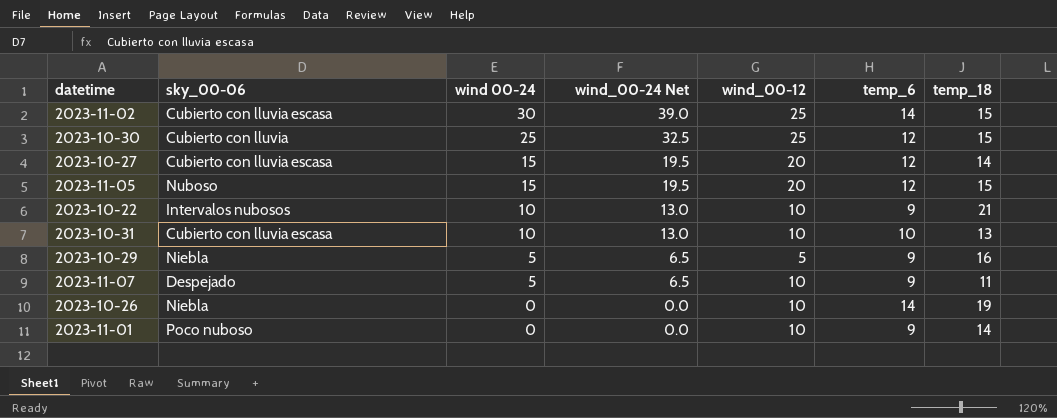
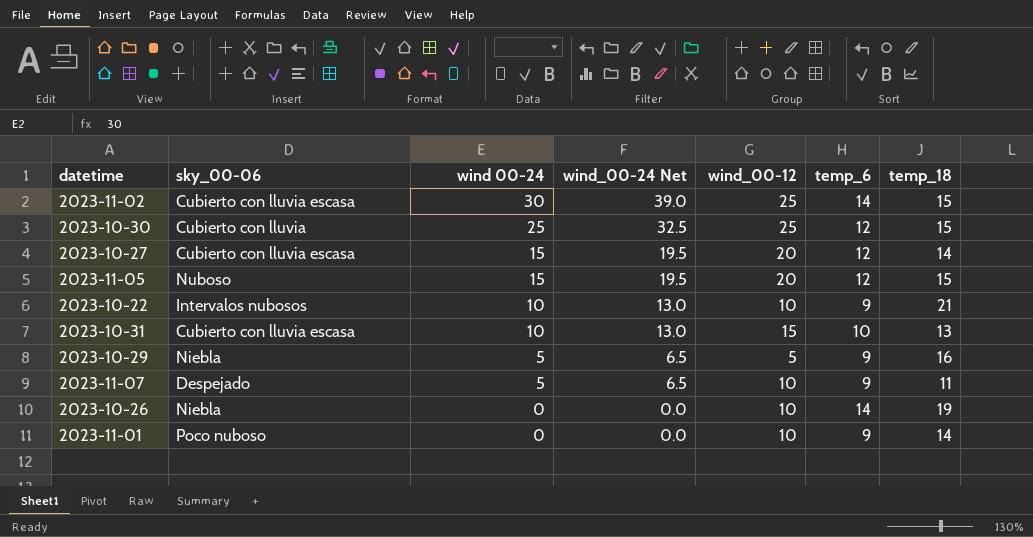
2023-10-31 | wind_00-12: 10 -> 15

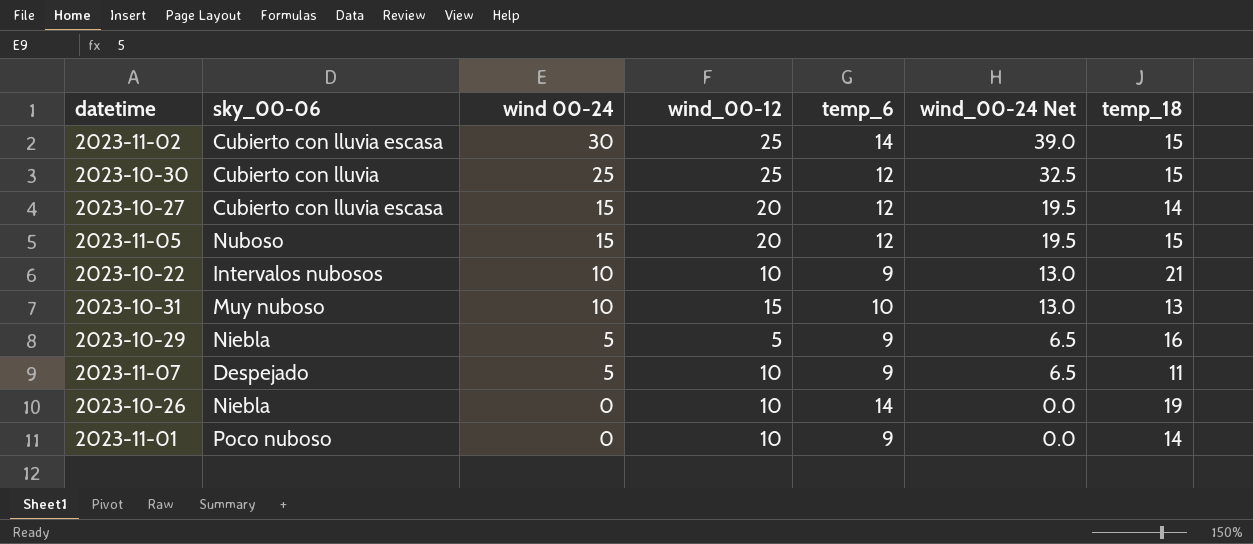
column wind_00-24 Net | position: 4 -> 6
2023-10-31 | sky_00-06: Cubierto con lluvia escasa -> Muy nuboso

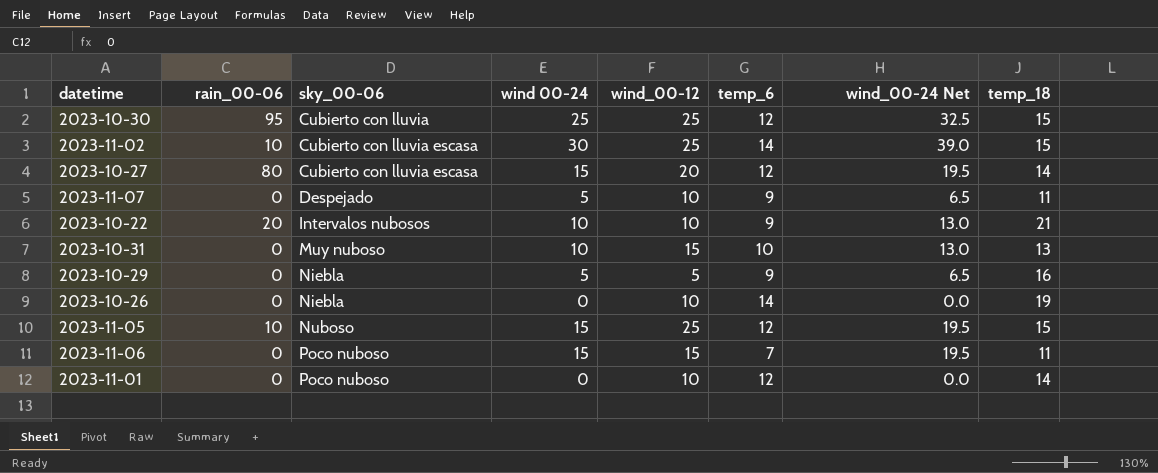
row order: wind 00-24 descending -> sky_00-06 ascending
column rain_00-06 | position: none -> 2
2023-11-05 | wind_00-12: 20 -> 25
row 2023-11-06: none -> 0 | Poco nuboso | 15 | 15 | 7 | 19.5 | 11
2023-11-01 | temp_6: 9 -> 12

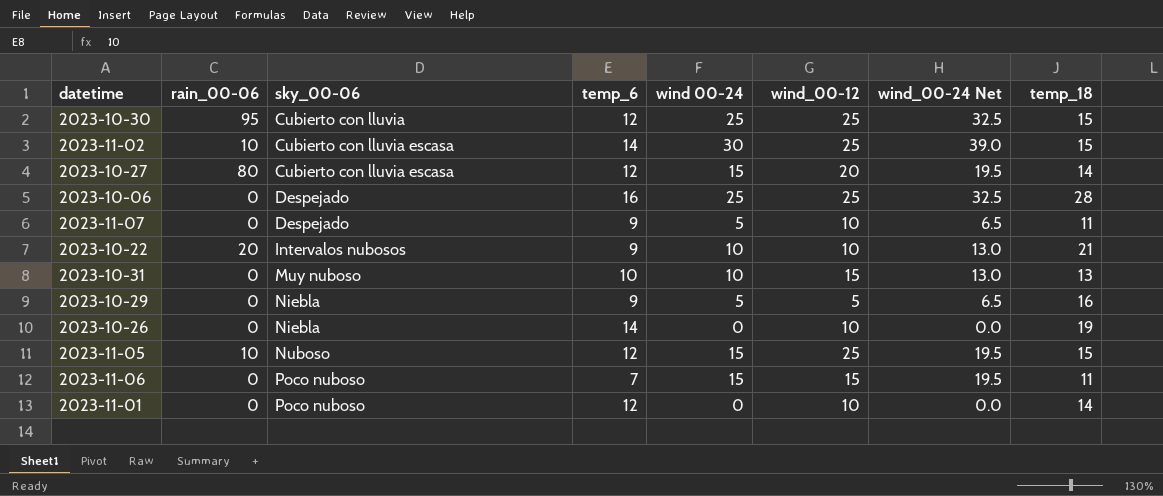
column temp_6 | position: 6 -> 4
row 2023-10-06: none -> 0 | Despejado | 16 | 25 | 25 | 32.5 | 28

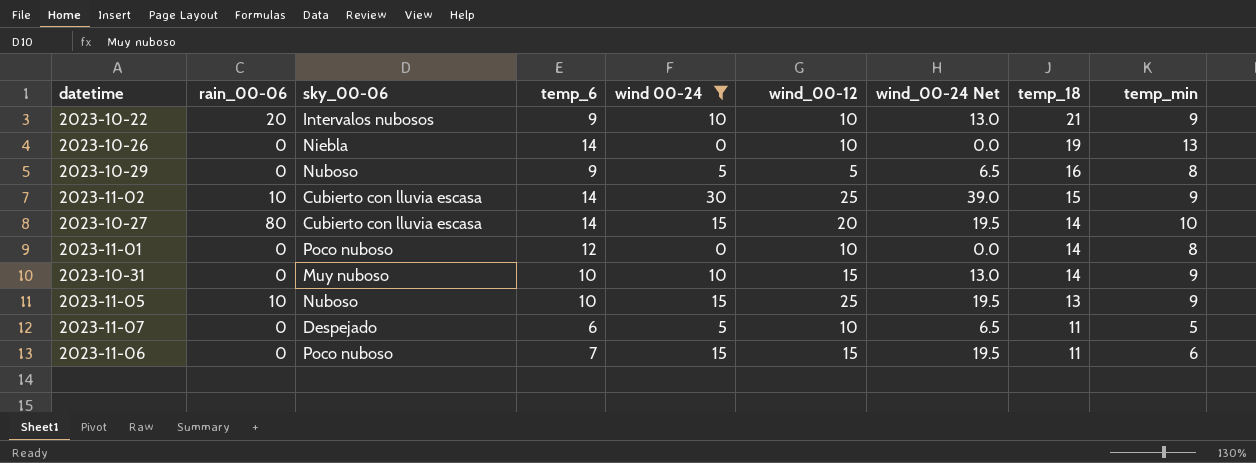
filter: none -> wind 00-24 != 25
row order: sky_00-06 ascending -> temp_18 descending
column temp_min | position: none -> 9
2023-10-29 | sky_00-06: Niebla -> Nuboso
2023-10-27 | temp_6: 12 -> 14
2023-10-31 | temp_18: 13 -> 14
2023-11-05 | temp_6: 12 -> 10
2023-11-05 | temp_18: 15 -> 13
2023-11-07 | temp_6: 9 -> 6

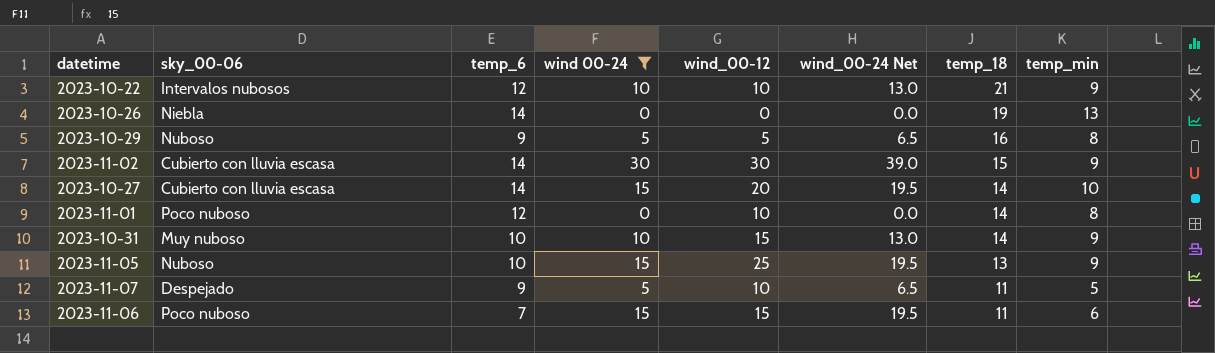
column rain_00-06 | position: 2 -> none
2023-10-22 | temp_6: 9 -> 12
2023-10-26 | wind_00-12: 10 -> 0
2023-11-02 | wind_00-12: 25 -> 30
2023-11-07 | temp_6: 6 -> 9

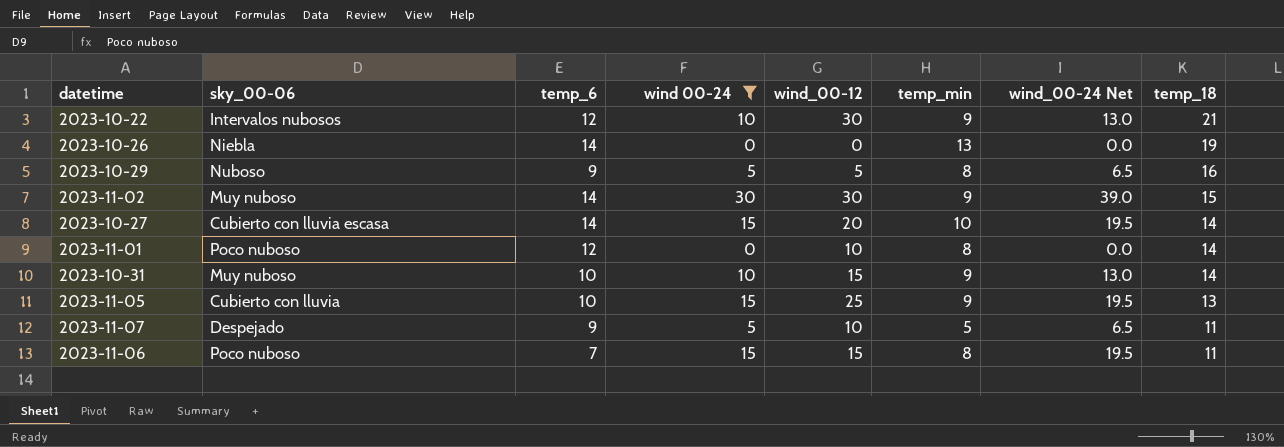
column temp_min | position: 8 -> 6
2023-10-22 | wind_00-12: 10 -> 30
2023-11-02 | sky_00-06: Cubierto con lluvia escasa -> Muy nuboso
2023-11-05 | sky_00-06: Nuboso -> Cubierto con lluvia
2023-11-06 | temp_min: 6 -> 8

